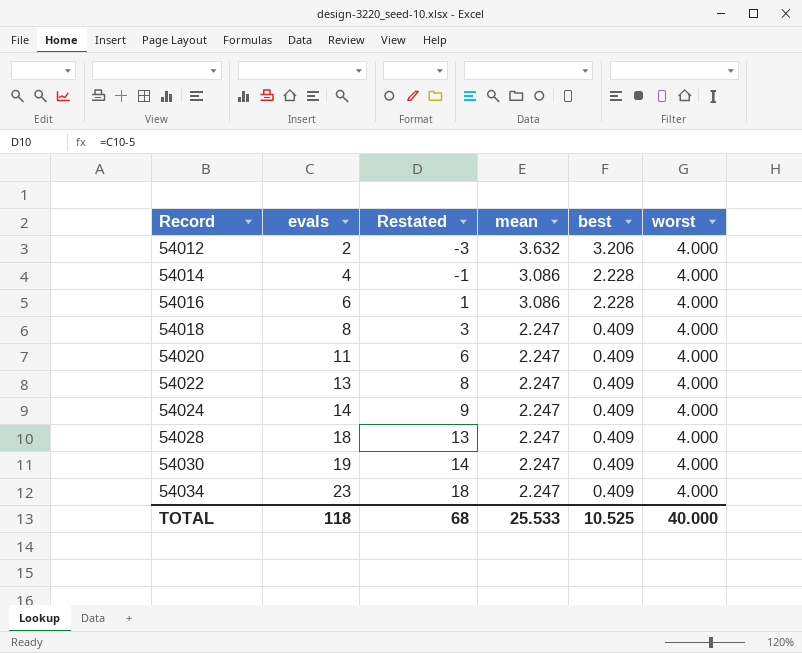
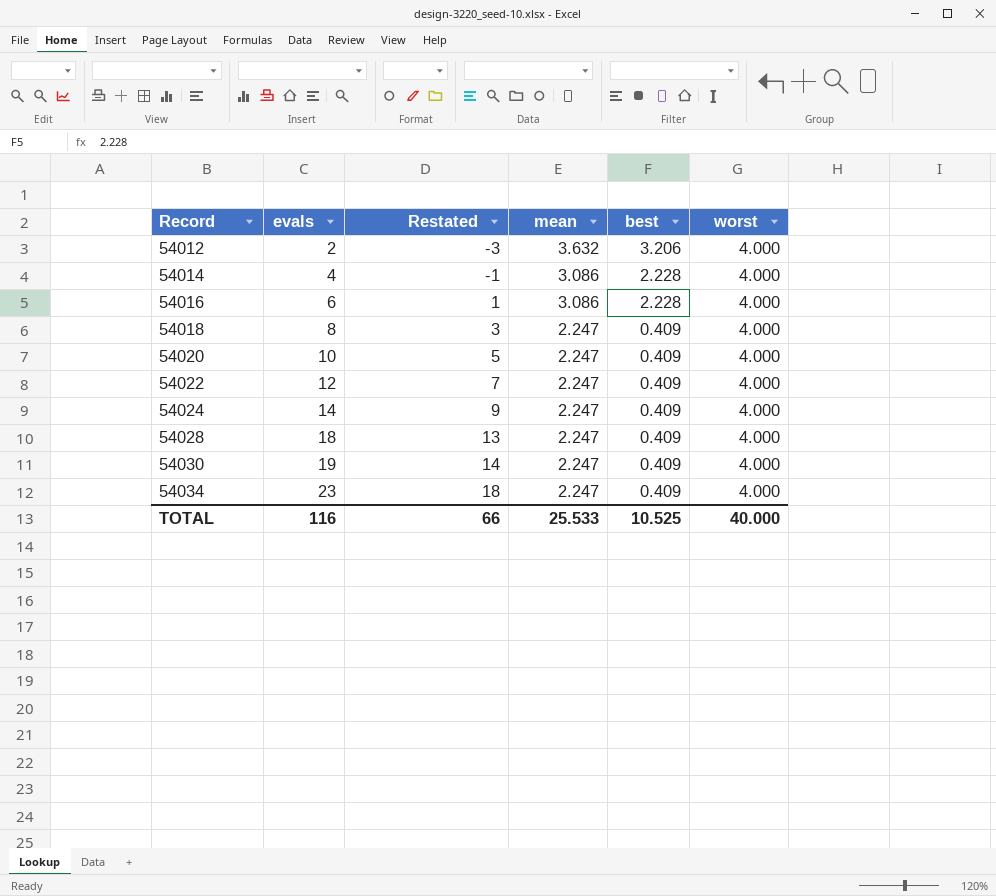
54020 | evals: 11 -> 10
54020 | Restated: 6 -> 5
54022 | evals: 13 -> 12
54022 | Restated: 8 -> 7
TOTAL | evals: 118 -> 116
TOTAL | Restated: 68 -> 66

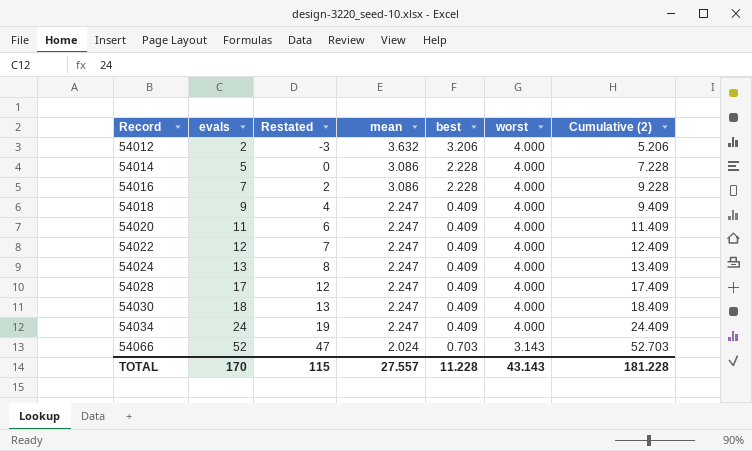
column Cumulative (2) | formula: none -> [evals] + [best]
54014 | evals: 4 -> 5
54014 | Restated: -1 -> 0
54016 | evals: 6 -> 7
54016 | Restated: 1 -> 2
54018 | evals: 8 -> 9
54018 | Restated: 3 -> 4
54020 | evals: 10 -> 11
54020 | Restated: 5 -> 6
54024 | evals: 14 -> 13
54024 | Restated: 9 -> 8
54028 | evals: 18 -> 17
54028 | Restated: 13 -> 12
54030 | evals: 19 -> 18
54030 | Restated: 14 -> 13
54034 | evals: 23 -> 24
54034 | Restated: 18 -> 19
row 54066: none -> 52 | 47 | 2.024 | 0.703 | 3.143 | 52.703
TOTAL | evals: 116 -> 170
TOTAL | Restated: 66 -> 115
TOTAL | mean: 25.533 -> 27.557
TOTAL | best: 10.525 -> 11.228
TOTAL | worst: 40.000 -> 43.143

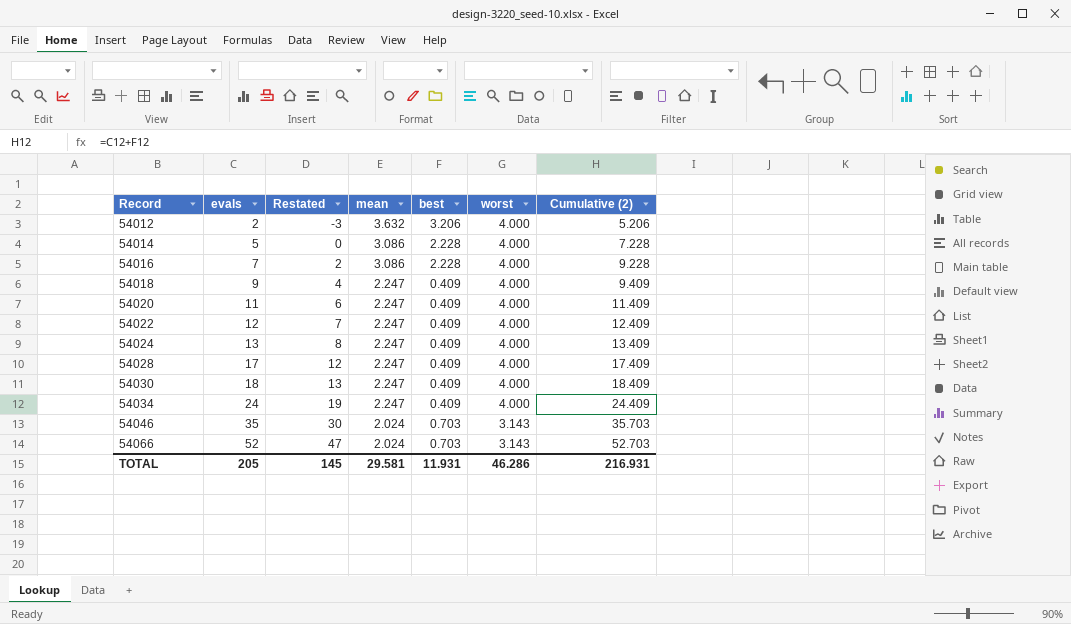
row 54046: none -> 35 | 30 | 2.024 | 0.703 | 3.143 | 35.703
TOTAL | evals: 170 -> 205
TOTAL | Restated: 115 -> 145
TOTAL | mean: 27.557 -> 29.581
TOTAL | best: 11.228 -> 11.931
TOTAL | worst: 43.143 -> 46.286
TOTAL | Cumulative (2): 181.228 -> 216.931

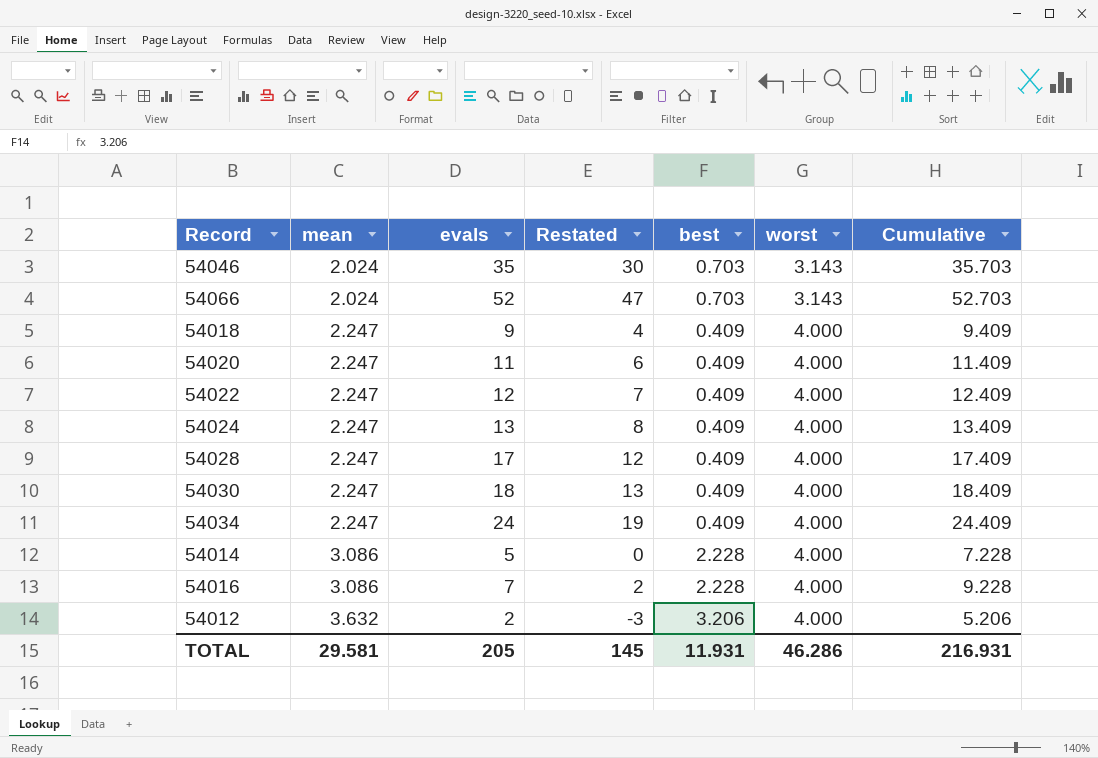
row order: Record ascending -> mean ascending
column mean | position: 4 -> 2
column name: Cumulative (2) -> Cumulative

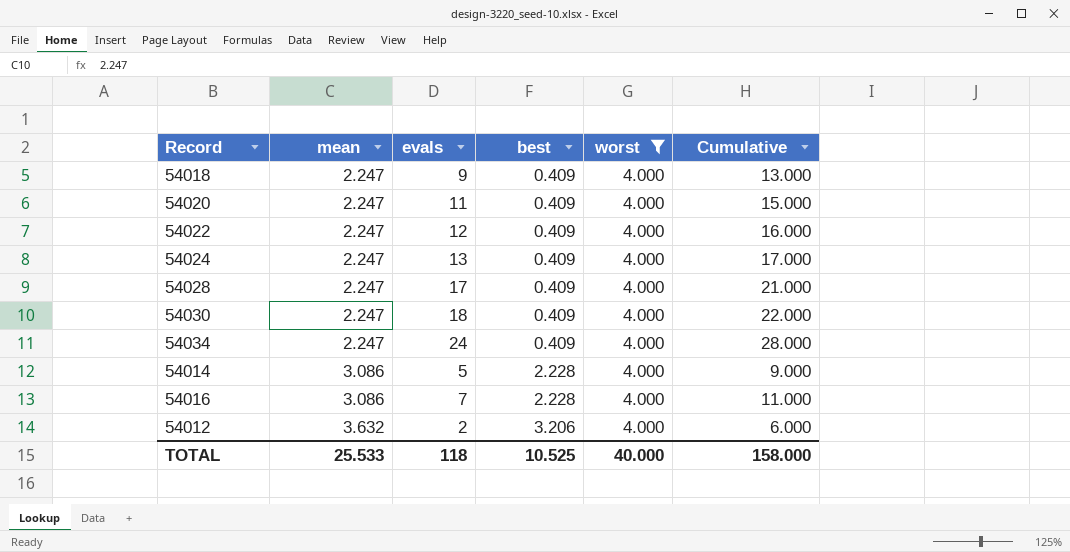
filter: none -> worst = 4.000
column Restated | formula: [evals] - 5 -> none
column Cumulative | formula: [evals] + [best] -> [evals] + [worst]
TOTAL | mean: 29.581 -> 25.533
TOTAL | evals: 205 -> 118
TOTAL | best: 11.931 -> 10.525
TOTAL | worst: 46.286 -> 40.000
TOTAL | Cumulative: 216.931 -> 158.000

